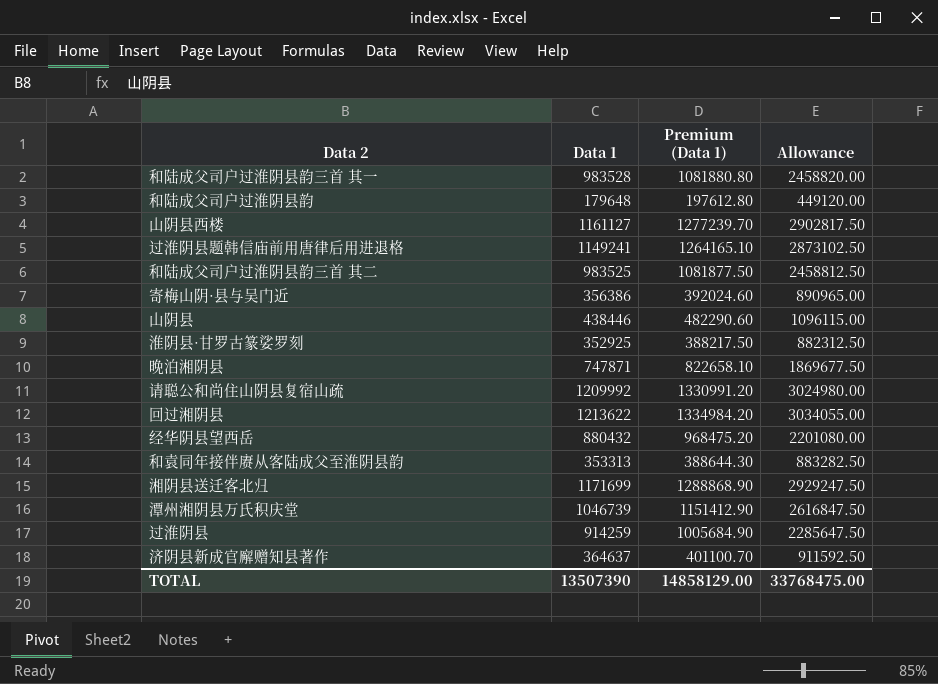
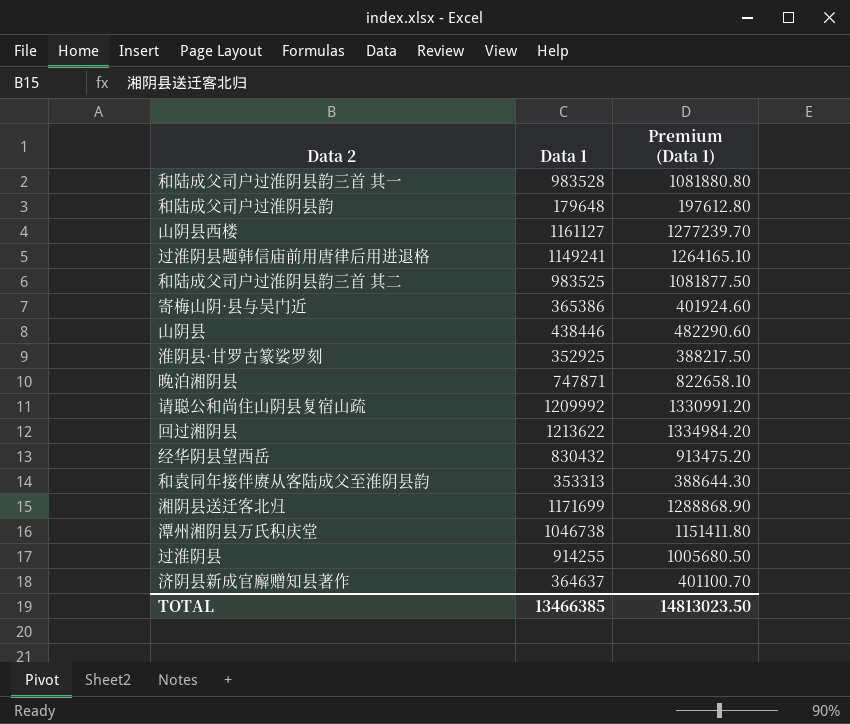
column Allowance | formula: [Data 1] * 2.5 -> none
寄梅山阴·县与吴门近 | Data 1: 356386 -> 365386
寄梅山阴·县与吴门近 | Premium (Data 1): 392024.60 -> 401924.60
经华阴县望西岳 | Data 1: 880432 -> 830432
经华阴县望西岳 | Premium (Data 1): 968475.20 -> 913475.20
潭州湘阴县万氏积庆堂 | Data 1: 1046739 -> 1046738
潭州湘阴县万氏积庆堂 | Premium (Data 1): 1151412.90 -> 1151411.80
过淮阴县 | Data 1: 914259 -> 914255
过淮阴县 | Premium (Data 1): 1005684.90 -> 1005680.50
TOTAL | Data 1: 13507390 -> 13466385
TOTAL | Premium (Data 1): 14858129.00 -> 14813023.50

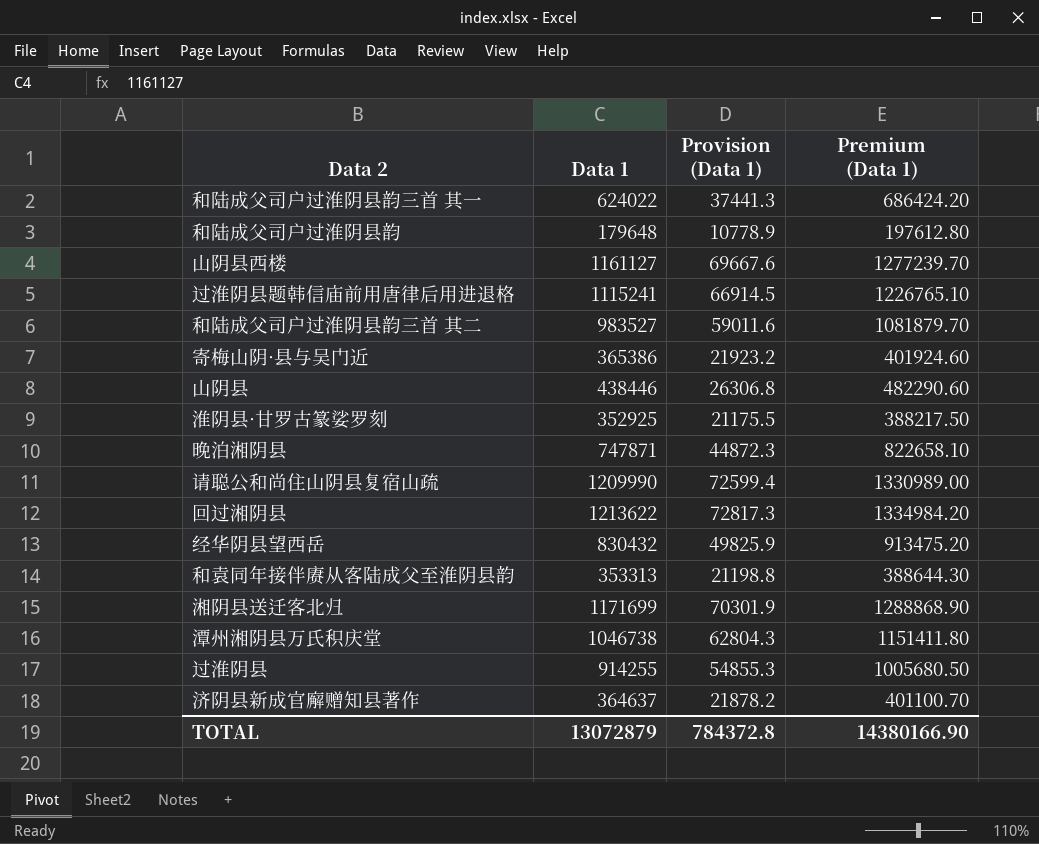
column Provision (Data 1) | formula: none -> [Data 1] * 0.06
和陆成父司户过淮阴县韵三首 其一 | Data 1: 983528 -> 624022
和陆成父司户过淮阴县韵三首 其一 | Premium (Data 1): 1081880.80 -> 686424.20
过淮阴县题韩信庙前用唐律后用进退格 | Data 1: 1149241 -> 1115241
过淮阴县题韩信庙前用唐律后用进退格 | Premium (Data 1): 1264165.10 -> 1226765.10
和陆成父司户过淮阴县韵三首 其二 | Data 1: 983525 -> 983527
和陆成父司户过淮阴县韵三首 其二 | Premium (Data 1): 1081877.50 -> 1081879.70
请聪公和尚住山阴县复宿山疏 | Data 1: 1209992 -> 1209990
请聪公和尚住山阴县复宿山疏 | Premium (Data 1): 1330991.20 -> 1330989.00
TOTAL | Data 1: 13466385 -> 13072879
TOTAL | Premium (Data 1): 14813023.50 -> 14380166.90

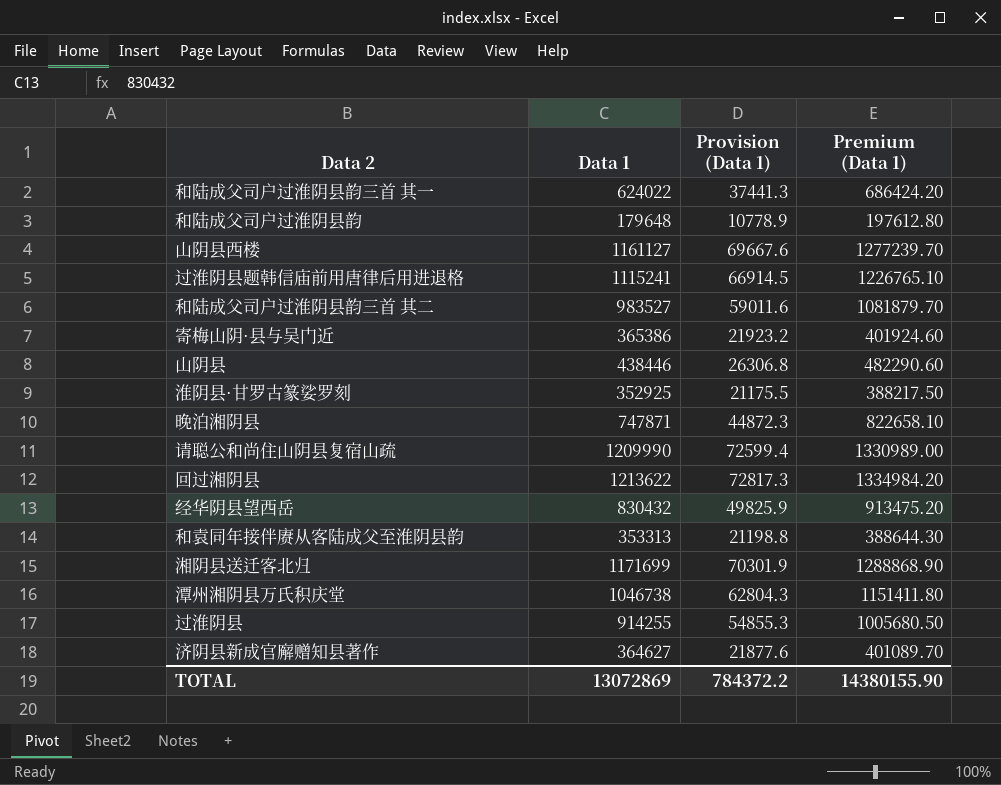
济阴县新成官廨赠知县著作 | Data 1: 364637 -> 364627
济阴县新成官廨赠知县著作 | Provision (Data 1): 21878.2 -> 21877.6
济阴县新成官廨赠知县著作 | Premium (Data 1): 401100.70 -> 401089.70
TOTAL | Data 1: 13072879 -> 13072869
TOTAL | Provision (Data 1): 784372.8 -> 784372.2
TOTAL | Premium (Data 1): 14380166.90 -> 14380155.90

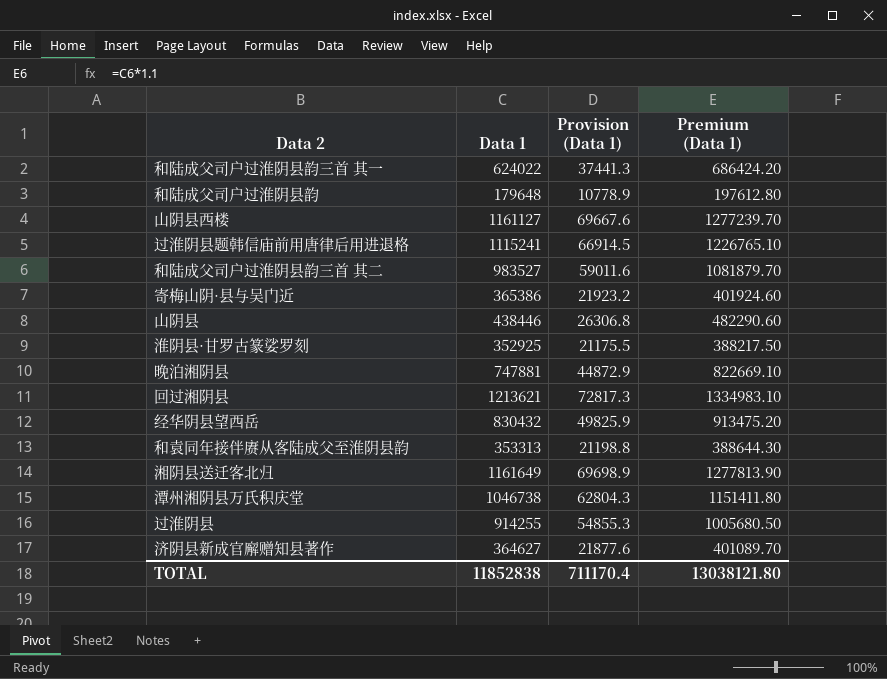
row 请聪公和尚住山阴县复宿山疏: 1209990 | 72599.4 | 1330989.00 -> none
晚泊湘阴县 | Data 1: 747871 -> 747881
晚泊湘阴县 | Provision (Data 1): 44872.3 -> 44872.9
晚泊湘阴县 | Premium (Data 1): 822658.10 -> 822669.10
回过湘阴县 | Data 1: 1213622 -> 1213621
回过湘阴县 | Premium (Data 1): 1334984.20 -> 1334983.10
湘阴县送迁客北归 | Data 1: 1171699 -> 1161649
湘阴县送迁客北归 | Provision (Data 1): 70301.9 -> 69698.9
湘阴县送迁客北归 | Premium (Data 1): 1288868.90 -> 1277813.90
TOTAL | Data 1: 13072869 -> 11852838
TOTAL | Provision (Data 1): 784372.2 -> 711170.4
TOTAL | Premium (Data 1): 14380155.90 -> 13038121.80

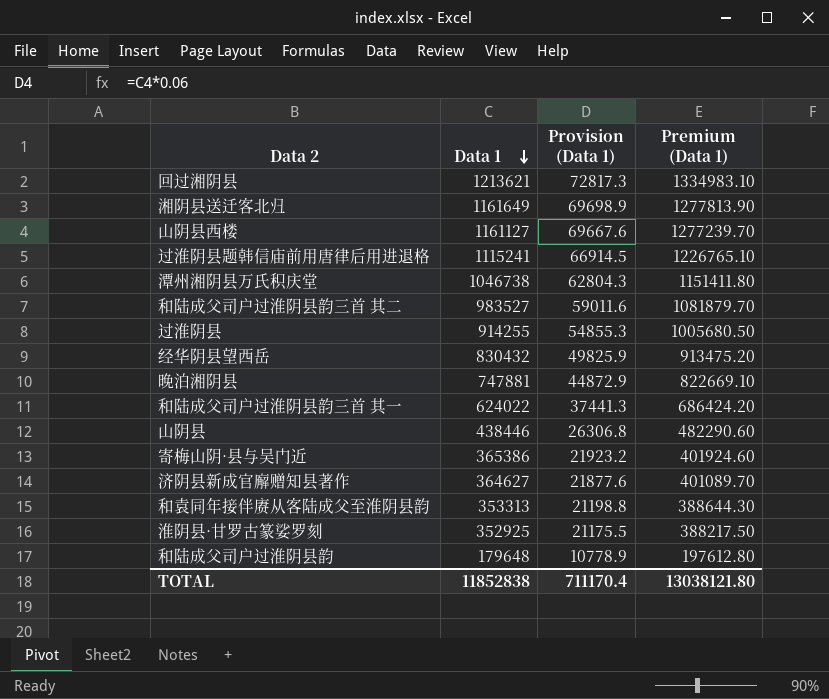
row order: none -> Data 1 descending

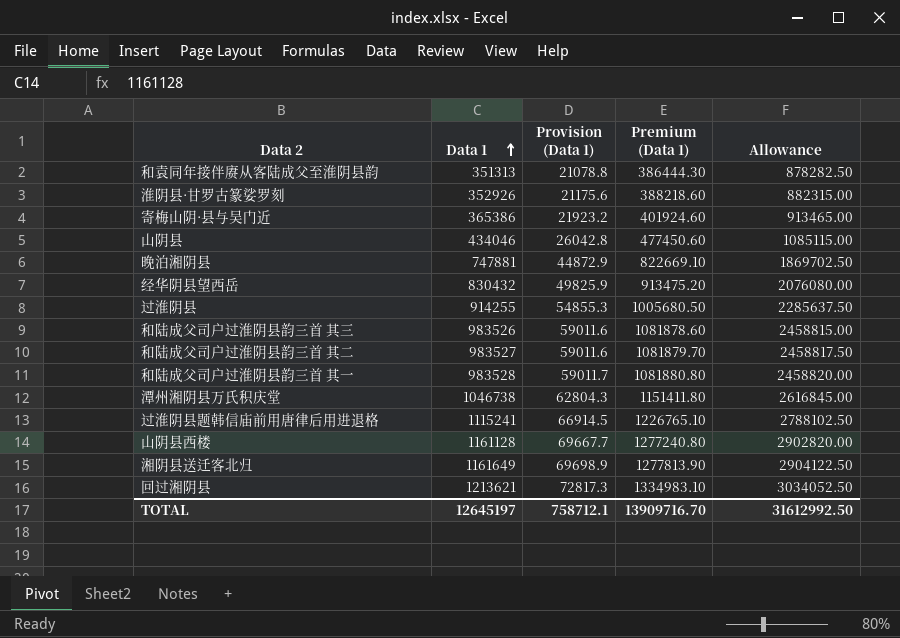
row order: Data 1 descending -> Data 1 ascending
column Allowance | formula: none -> [Data 1] * 2.5
row 济阴县新成官廨赠知县著作: 364627 | 21877.6 | 401089.70 -> none
row 和陆成父司户过淮阴县韵: 179648 | 10778.9 | 197612.80 -> none
和袁同年接伴赓从客陆成父至淮阴县韵 | Data 1: 353313 -> 351313
和袁同年接伴赓从客陆成父至淮阴县韵 | Provision (Data 1): 21198.8 -> 21078.8
和袁同年接伴赓从客陆成父至淮阴县韵 | Premium (Data 1): 388644.30 -> 386444.30
淮阴县·甘罗古篆娑罗刻 | Data 1: 352925 -> 352926
淮阴县·甘罗古篆娑罗刻 | Provision (Data 1): 21175.5 -> 21175.6
淮阴县·甘罗古篆娑罗刻 | Premium (Data 1): 388217.50 -> 388218.60
山阴县 | Data 1: 438446 -> 434046
山阴县 | Provision (Data 1): 26306.8 -> 26042.8
山阴县 | Premium (Data 1): 482290.60 -> 477450.60
row 和陆成父司户过淮阴县韵三首 其三: none -> 983526 | 59011.6 | 1081878.60 | 2458815.00
和陆成父司户过淮阴县韵三首 其一 | Data 1: 624022 -> 983528
和陆成父司户过淮阴县韵三首 其一 | Provision (Data 1): 37441.3 -> 59011.7
和陆成父司户过淮阴县韵三首 其一 | Premium (Data 1): 686424.20 -> 1081880.80
山阴县西楼 | Data 1: 1161127 -> 1161128
山阴县西楼 | Provision (Data 1): 69667.6 -> 69667.7
山阴县西楼 | Premium (Data 1): 1277239.70 -> 1277240.80
TOTAL | Data 1: 11852838 -> 12645197
TOTAL | Provision (Data 1): 711170.4 -> 758712.1
TOTAL | Premium (Data 1): 13038121.80 -> 13909716.70

